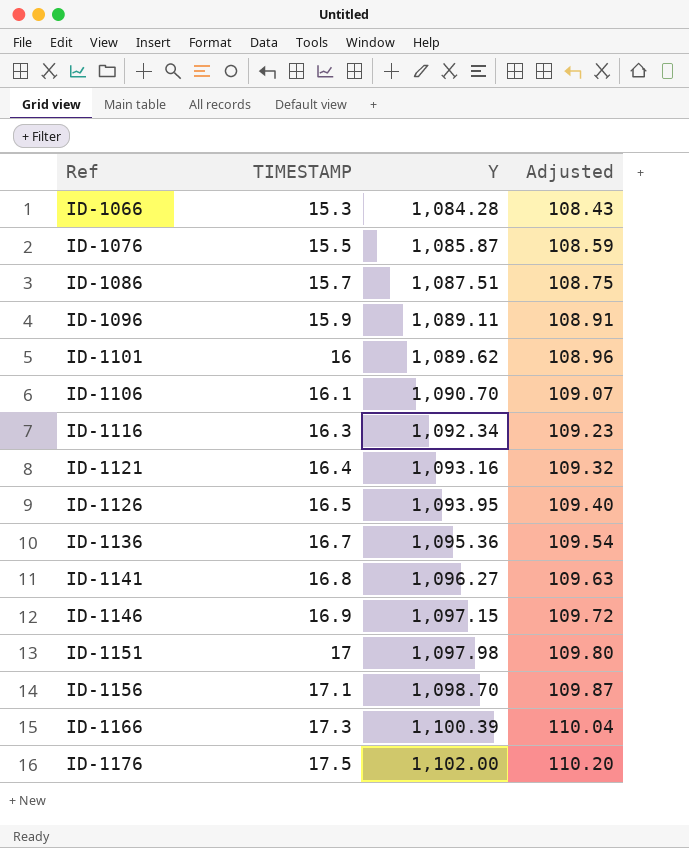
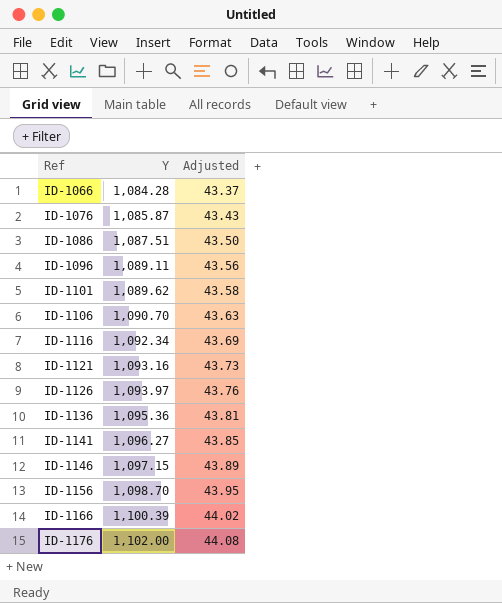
column TIMESTAMP | position: 2 -> none
column Adjusted | formula: [Y] * 0.1 -> [Y] * 0.04
row ID-1151: 17 | 1,097.98 | 109.80 -> none
ID-1126 | Y: 1,093.95 -> 1,093.97

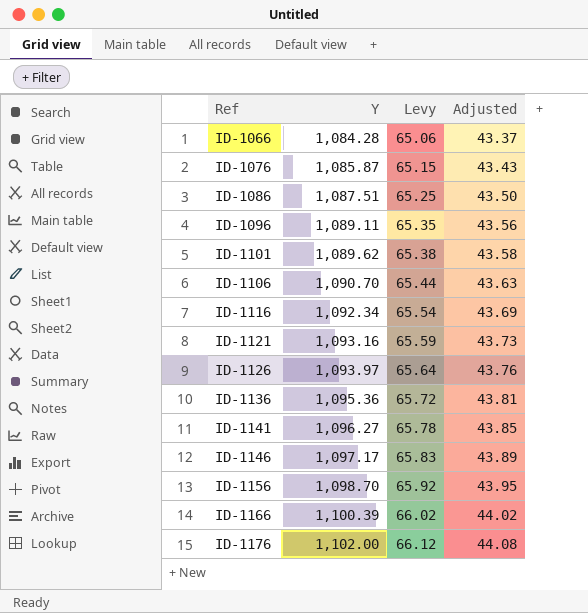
column Levy | formula: none -> [Y] * 0.06
ID-1146 | Y: 1,097.15 -> 1,097.17

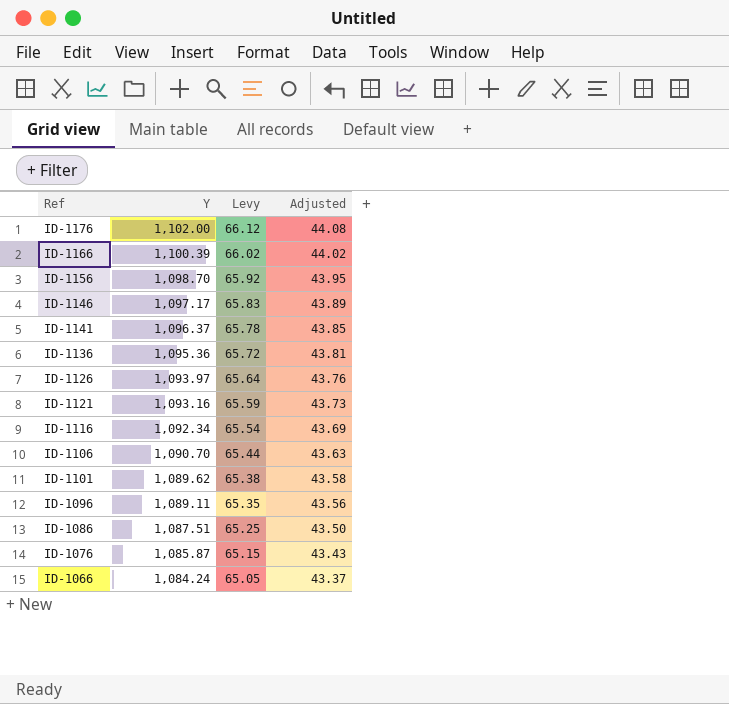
row order: Ref ascending -> Ref descending
ID-1141 | Y: 1,096.27 -> 1,096.37
ID-1066 | Y: 1,084.28 -> 1,084.24
ID-1066 | Levy: 65.06 -> 65.05

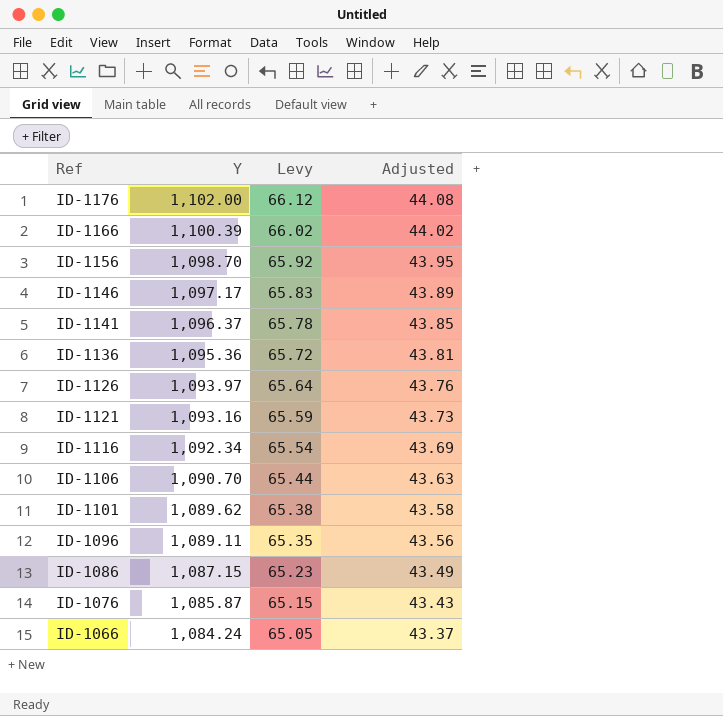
ID-1086 | Y: 1,087.51 -> 1,087.15
ID-1086 | Levy: 65.25 -> 65.23
ID-1086 | Adjusted: 43.50 -> 43.49

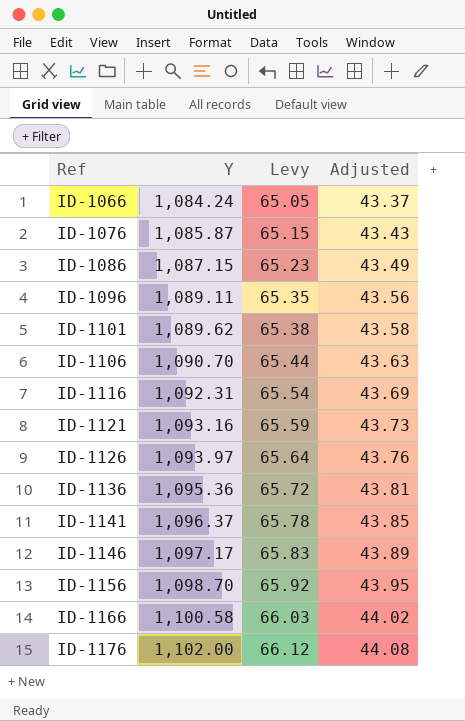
row order: Ref descending -> Ref ascending
ID-1116 | Y: 1,092.34 -> 1,092.31
ID-1166 | Y: 1,100.39 -> 1,100.58
ID-1166 | Levy: 66.02 -> 66.03

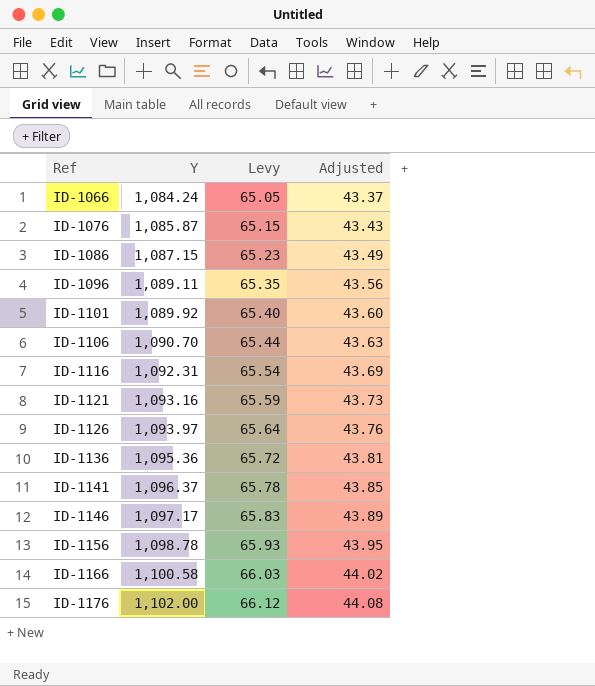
ID-1101 | Y: 1,089.62 -> 1,089.92
ID-1101 | Levy: 65.38 -> 65.40
ID-1101 | Adjusted: 43.58 -> 43.60
ID-1156 | Y: 1,098.70 -> 1,098.78
ID-1156 | Levy: 65.92 -> 65.93

